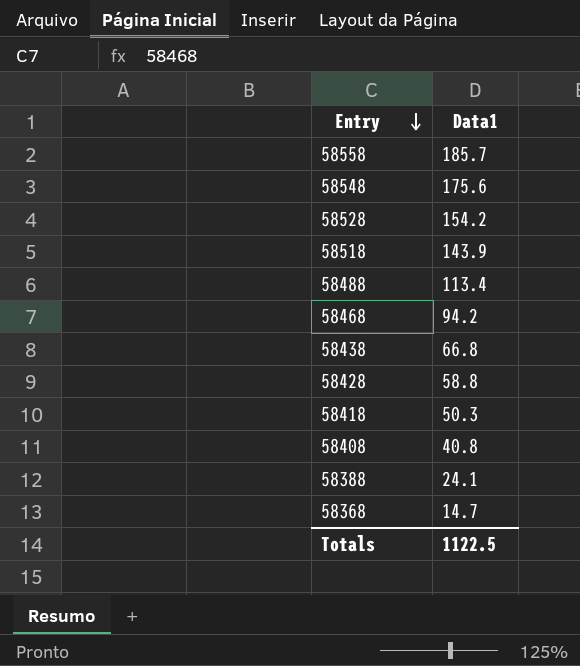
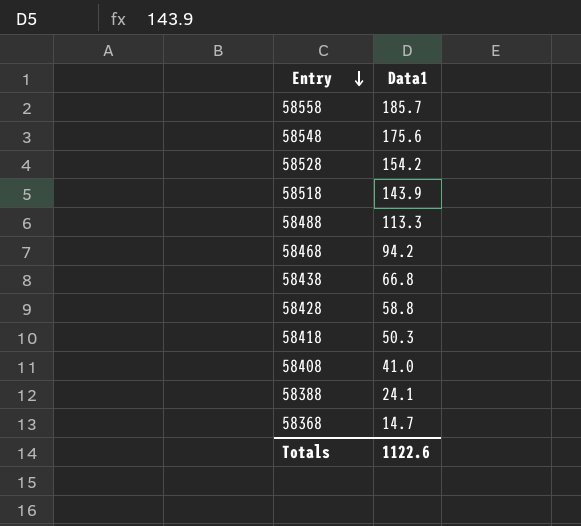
58488 | Data1: 113.4 -> 113.3
58408 | Data1: 40.8 -> 41.0
Totals | Data1: 1122.5 -> 1122.6

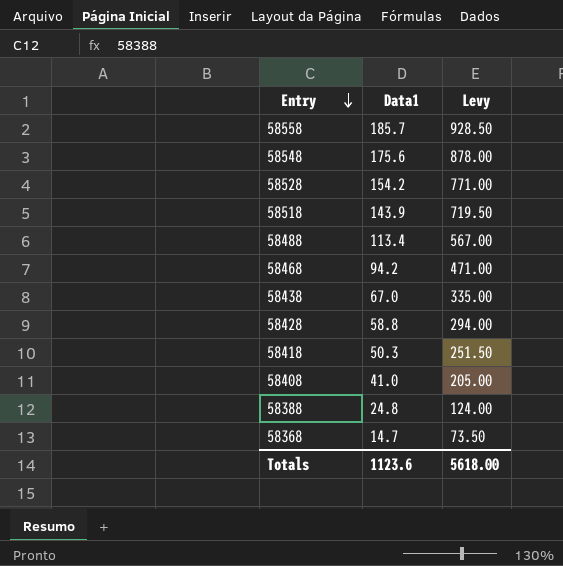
column Levy | formula: none -> [Data1] * 5
58488 | Data1: 113.3 -> 113.4
58438 | Data1: 66.8 -> 67.0
58388 | Data1: 24.1 -> 24.8
Totals | Data1: 1122.6 -> 1123.6

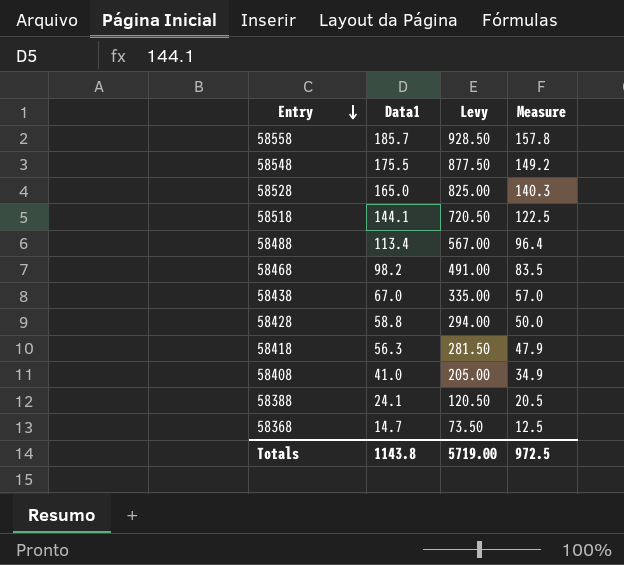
column Measure | formula: none -> [Data1] * 0.85
58548 | Data1: 175.6 -> 175.5
58548 | Levy: 878.00 -> 877.50
58528 | Data1: 154.2 -> 165.0
58528 | Levy: 771.00 -> 825.00
58518 | Data1: 143.9 -> 144.1
58518 | Levy: 719.50 -> 720.50
58468 | Data1: 94.2 -> 98.2
58468 | Levy: 471.00 -> 491.00
58418 | Data1: 50.3 -> 56.3
58418 | Levy: 251.50 -> 281.50
58388 | Data1: 24.8 -> 24.1
58388 | Levy: 124.00 -> 120.50
Totals | Data1: 1123.6 -> 1143.8
Totals | Levy: 5618.00 -> 5719.00

